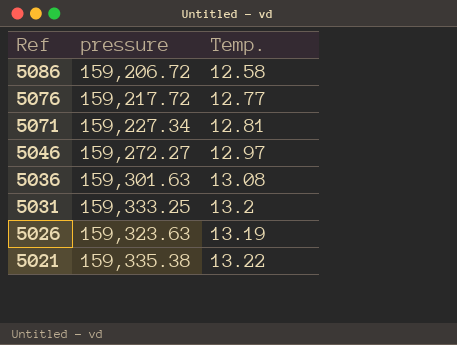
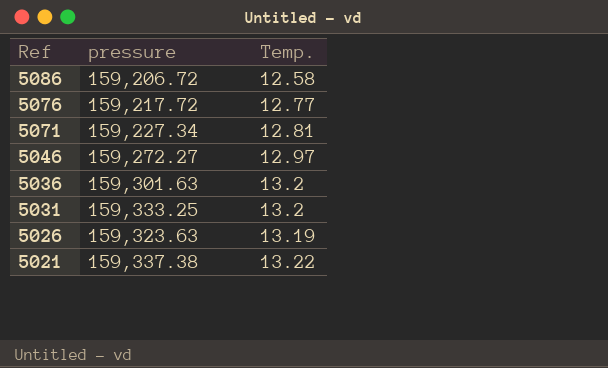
5036 | Temp.: 13.08 -> 13.2
5021 | pressure: 159,335.38 -> 159,337.38

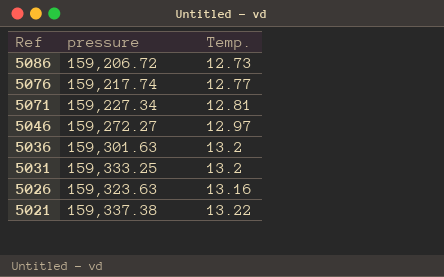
5086 | Temp.: 12.58 -> 12.73
5076 | pressure: 159,217.72 -> 159,217.74
5026 | Temp.: 13.19 -> 13.16

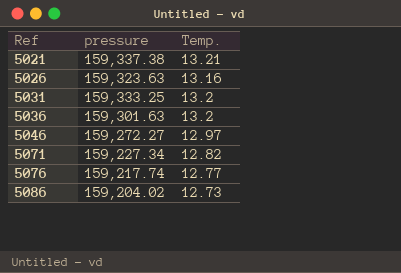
row order: Ref descending -> Ref ascending
5021 | Temp.: 13.22 -> 13.21
5071 | Temp.: 12.81 -> 12.82
5086 | pressure: 159,206.72 -> 159,204.02

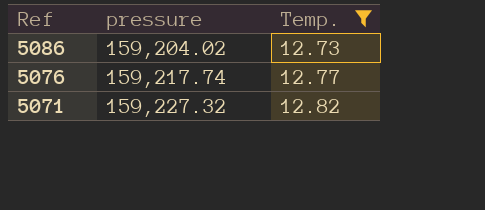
filter: none -> Temp. <= 12.82
row order: Ref ascending -> Ref descending
5071 | pressure: 159,227.34 -> 159,227.32

